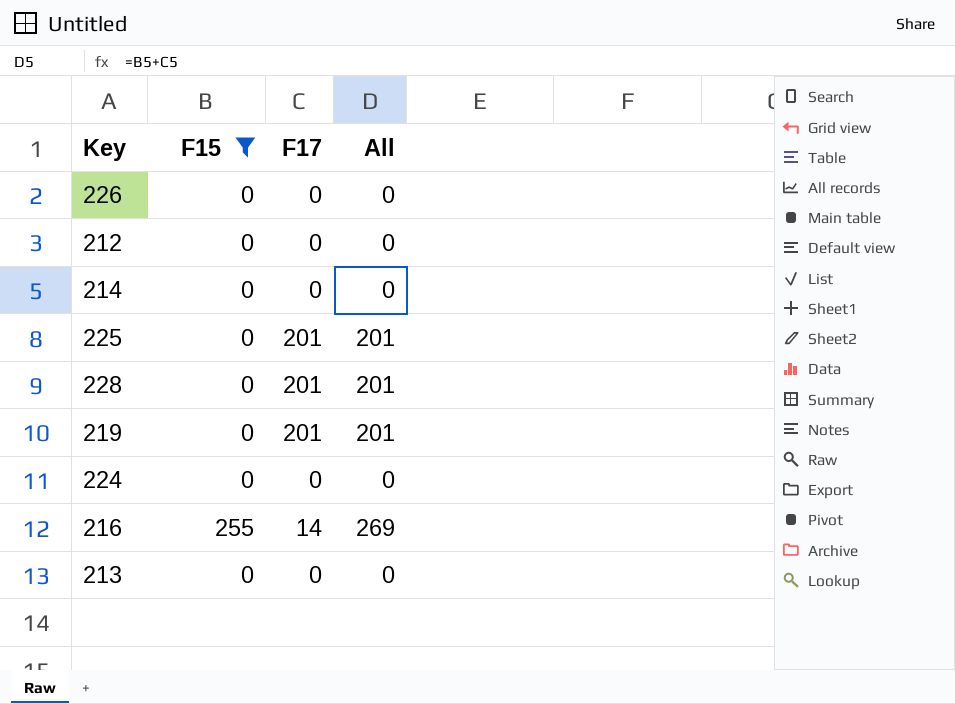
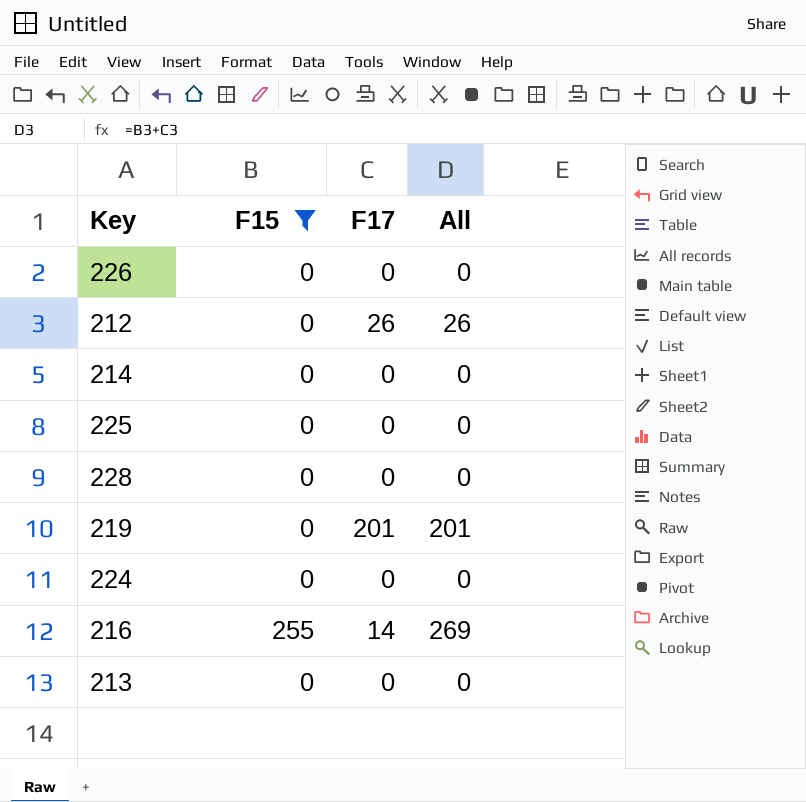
212 | F17: 0 -> 26
212 | All: 0 -> 26
225 | F17: 201 -> 0
225 | All: 201 -> 0
228 | F17: 201 -> 0
228 | All: 201 -> 0

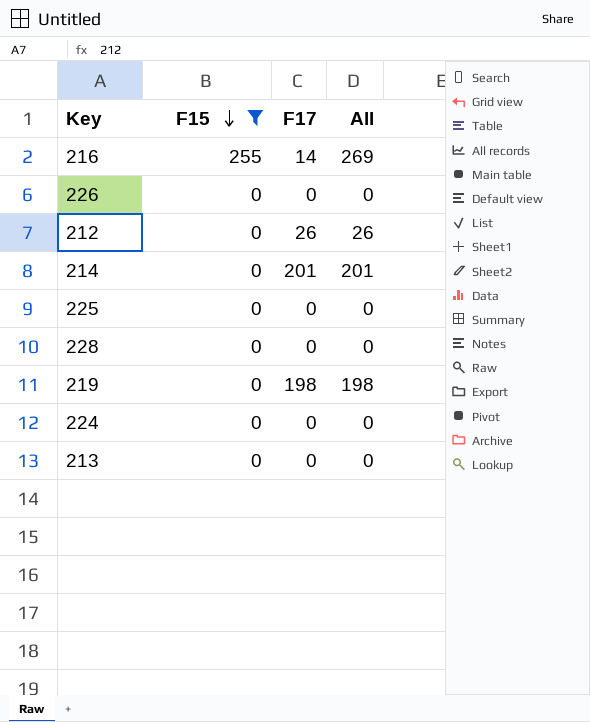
row order: none -> F15 descending
214 | F17: 0 -> 201
214 | All: 0 -> 201
219 | F17: 201 -> 198
219 | All: 201 -> 198

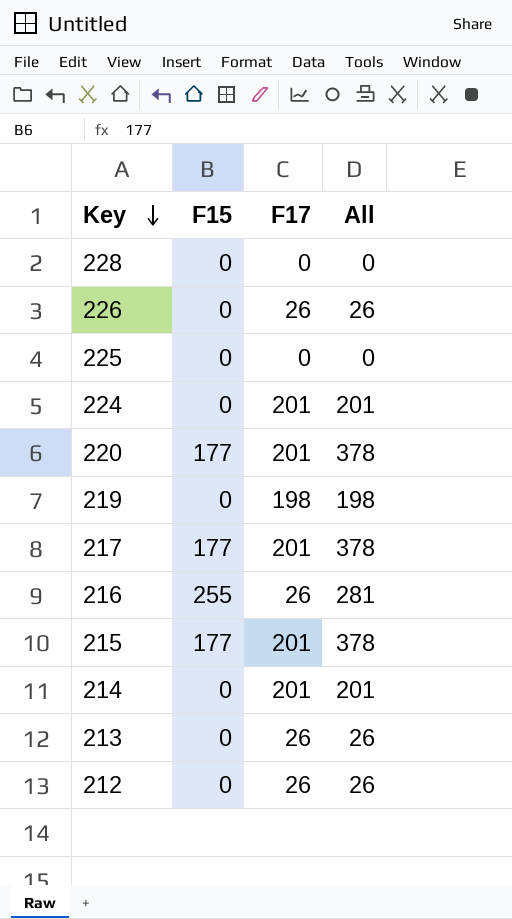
filter: F15 != 177 -> none
row order: F15 descending -> Key descending
226 | F17: 0 -> 26
226 | All: 0 -> 26
224 | F17: 0 -> 201
224 | All: 0 -> 201
216 | F17: 14 -> 26
216 | All: 269 -> 281
213 | F17: 0 -> 26
213 | All: 0 -> 26

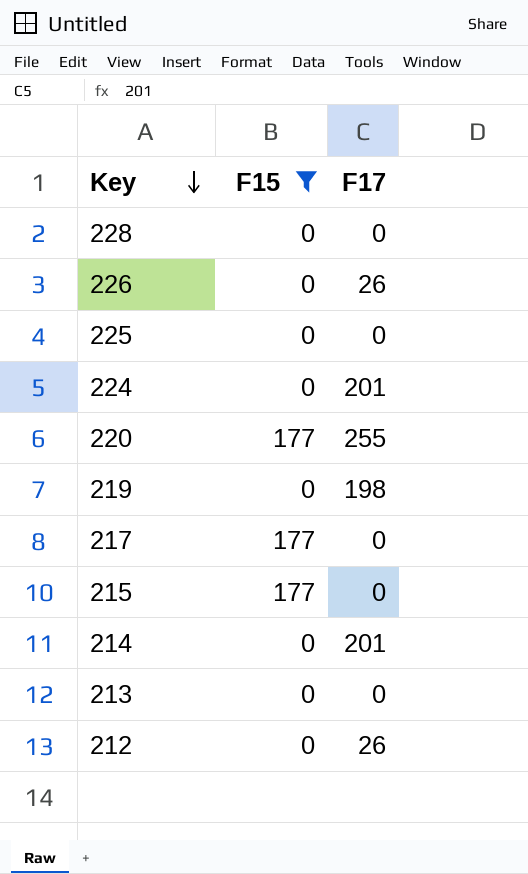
filter: none -> F15 != 255
column All | formula: [F15] + [F17] -> none
220 | F17: 201 -> 255
217 | F17: 201 -> 0
215 | F17: 201 -> 0
213 | F17: 26 -> 0

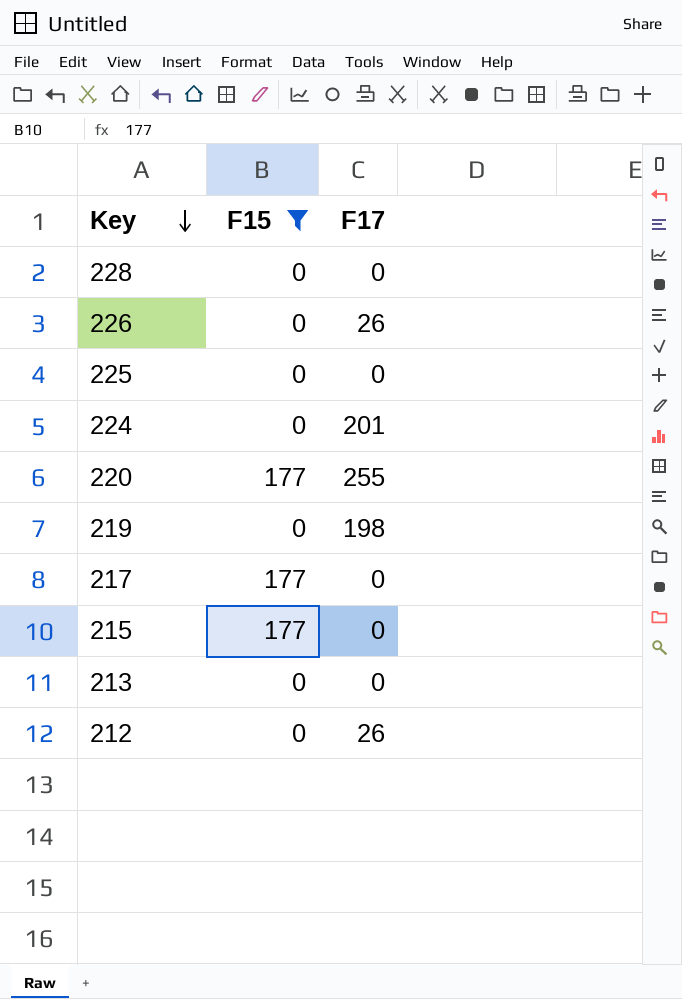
row 214: 0 | 201 -> none

